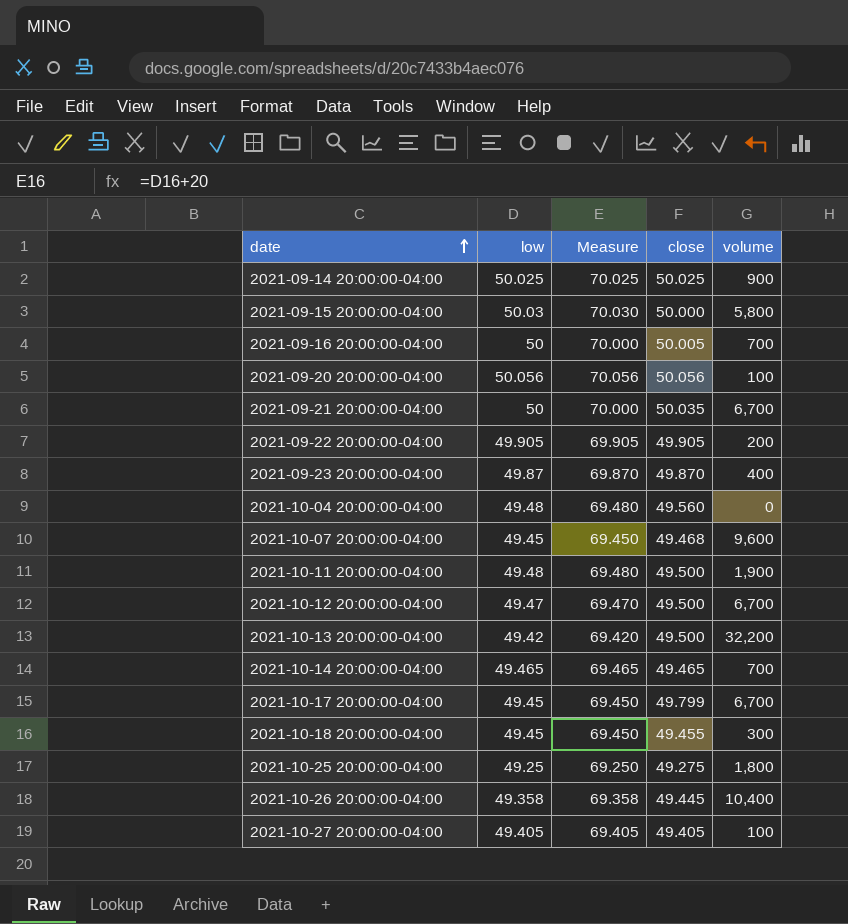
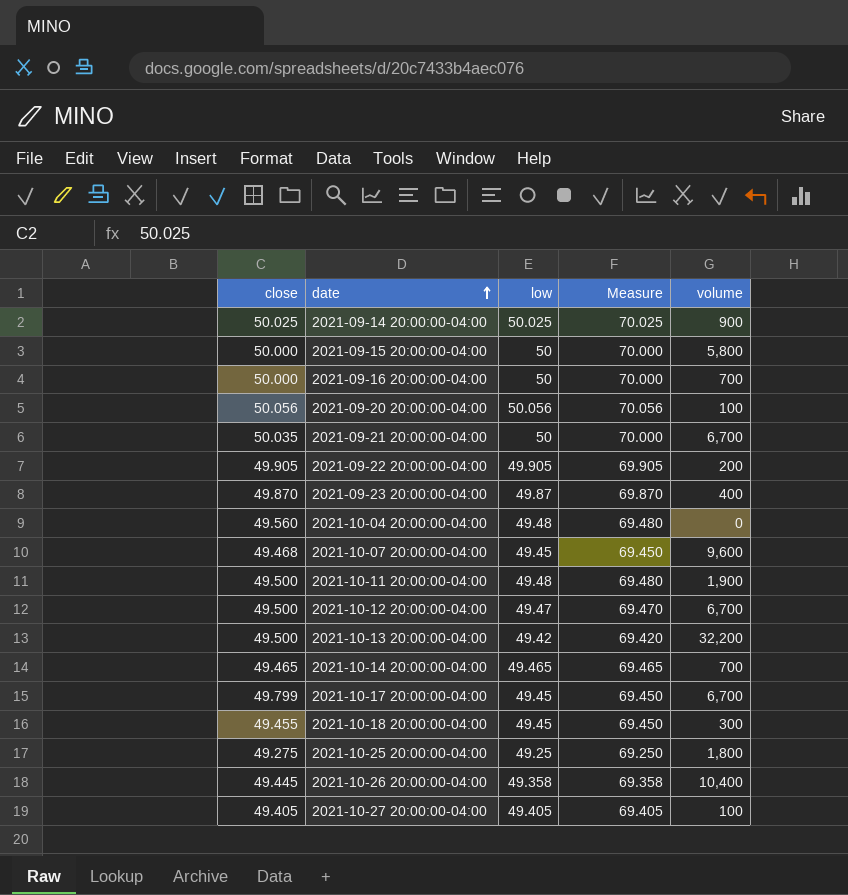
column close | position: 4 -> 1
2021-09-15 20:00:00-04:00 | low: 50.03 -> 50
2021-09-15 20:00:00-04:00 | Measure: 70.030 -> 70.000
2021-09-16 20:00:00-04:00 | close: 50.005 -> 50.000

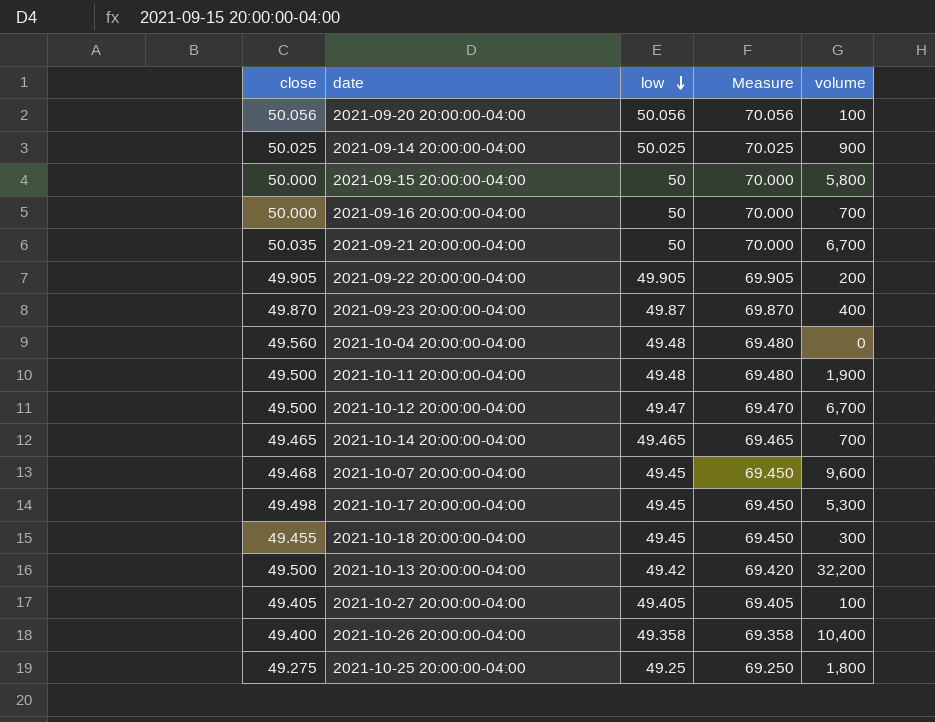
row order: date ascending -> low descending
2021-10-17 20:00:00-04:00 | close: 49.799 -> 49.498
2021-10-17 20:00:00-04:00 | volume: 6,700 -> 5,300
2021-10-26 20:00:00-04:00 | close: 49.445 -> 49.400

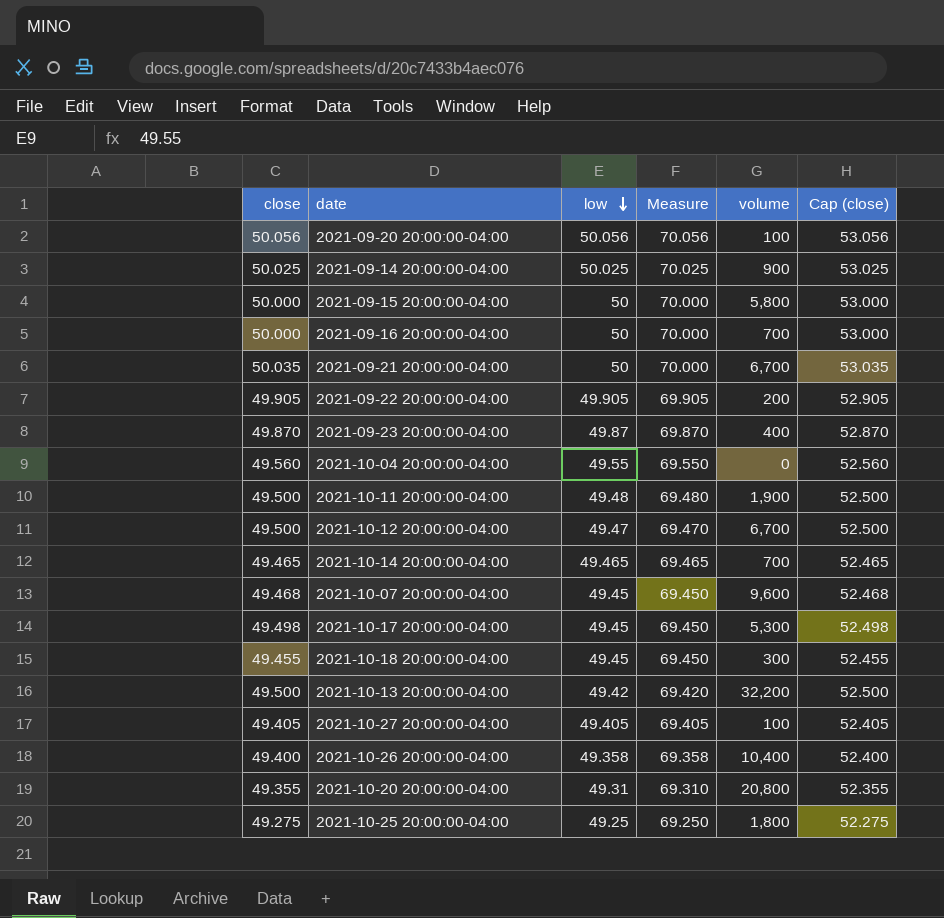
column Cap (close) | formula: none -> [close] + 3
2021-10-04 20:00:00-04:00 | low: 49.48 -> 49.55
2021-10-04 20:00:00-04:00 | Measure: 69.480 -> 69.550
row 2021-10-20 20:00:00-04:00: none -> 49.355 | 49.31 | 69.310 | 20,800 | 52.355

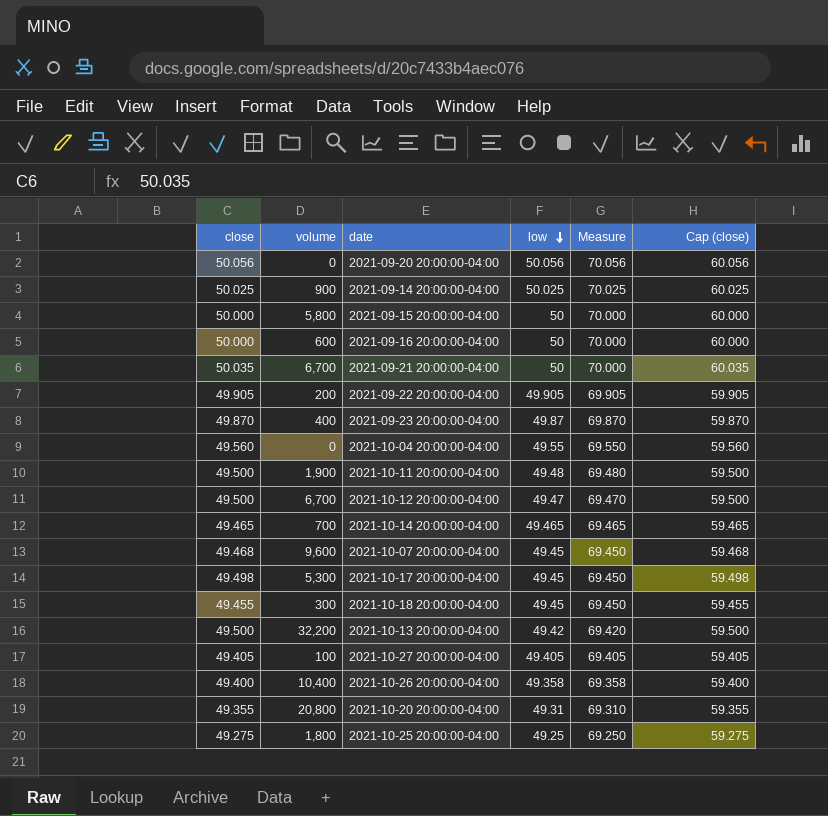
column volume | position: 5 -> 2
column Cap (close) | formula: [close] + 3 -> [close] + 10
2021-09-20 20:00:00-04:00 | volume: 100 -> 0
2021-09-16 20:00:00-04:00 | volume: 700 -> 600

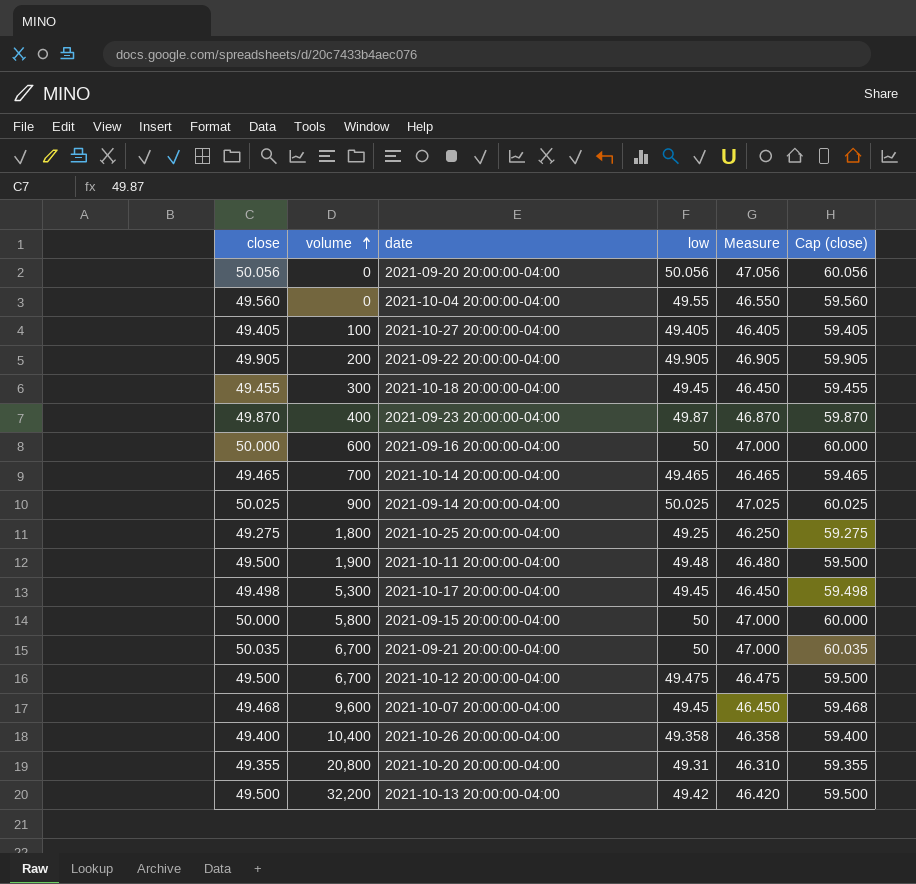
row order: low descending -> volume ascending
column Measure | formula: [low] + 20 -> [low] - 3
2021-10-12 20:00:00-04:00 | low: 49.47 -> 49.475

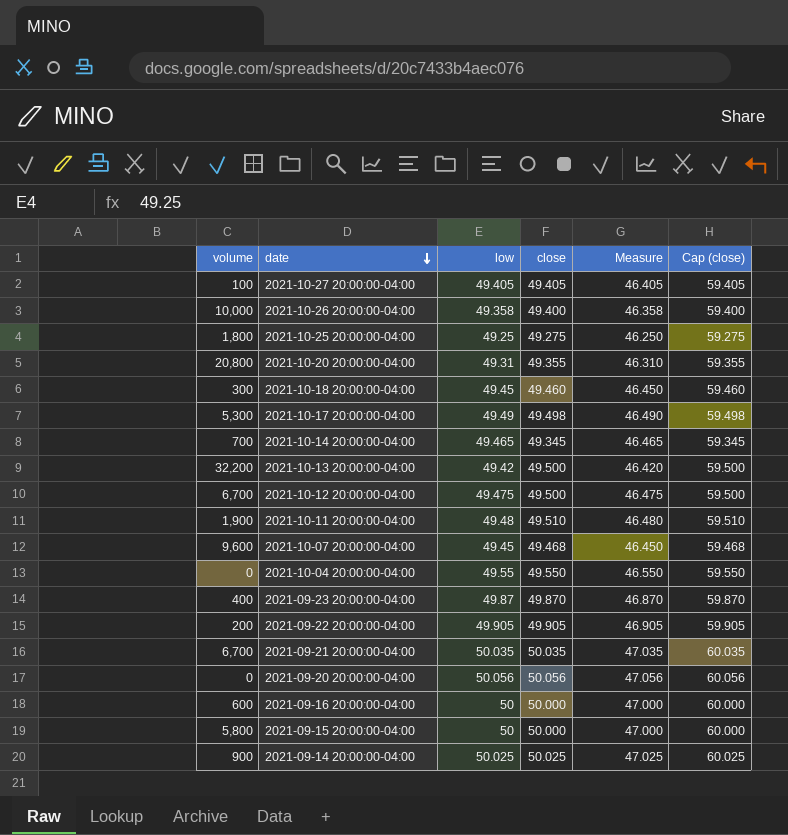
row order: volume ascending -> date descending
column close | position: 1 -> 4
2021-10-26 20:00:00-04:00 | volume: 10,400 -> 10,000
2021-10-18 20:00:00-04:00 | close: 49.455 -> 49.460
2021-10-18 20:00:00-04:00 | Cap (close): 59.455 -> 59.460
2021-10-17 20:00:00-04:00 | low: 49.45 -> 49.49
2021-10-17 20:00:00-04:00 | Measure: 46.450 -> 46.490
2021-10-14 20:00:00-04:00 | close: 49.465 -> 49.345
2021-10-14 20:00:00-04:00 | Cap (close): 59.465 -> 59.345
2021-10-11 20:00:00-04:00 | close: 49.500 -> 49.510
2021-10-11 20:00:00-04:00 | Cap (close): 59.500 -> 59.510
2021-10-04 20:00:00-04:00 | close: 49.560 -> 49.550
2021-10-04 20:00:00-04:00 | Cap (close): 59.560 -> 59.550
2021-09-21 20:00:00-04:00 | low: 50 -> 50.035
2021-09-21 20:00:00-04:00 | Measure: 47.000 -> 47.035

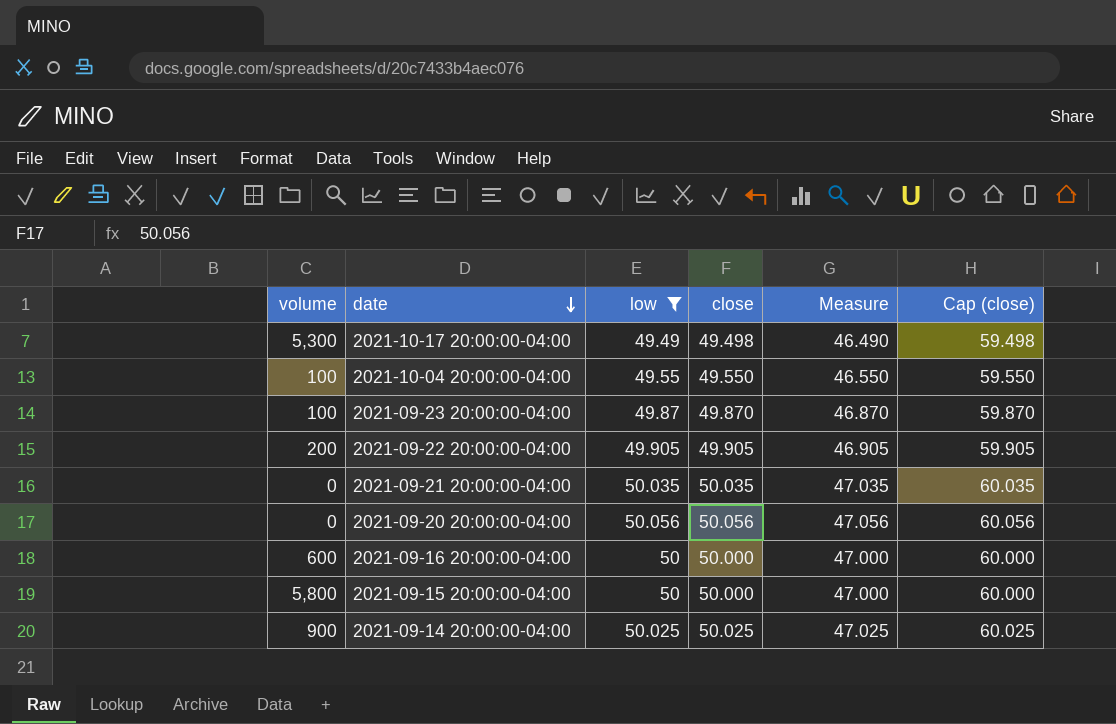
filter: none -> low >= 49.49
2021-10-04 20:00:00-04:00 | volume: 0 -> 100
2021-09-23 20:00:00-04:00 | volume: 400 -> 100
2021-09-21 20:00:00-04:00 | volume: 6,700 -> 0

